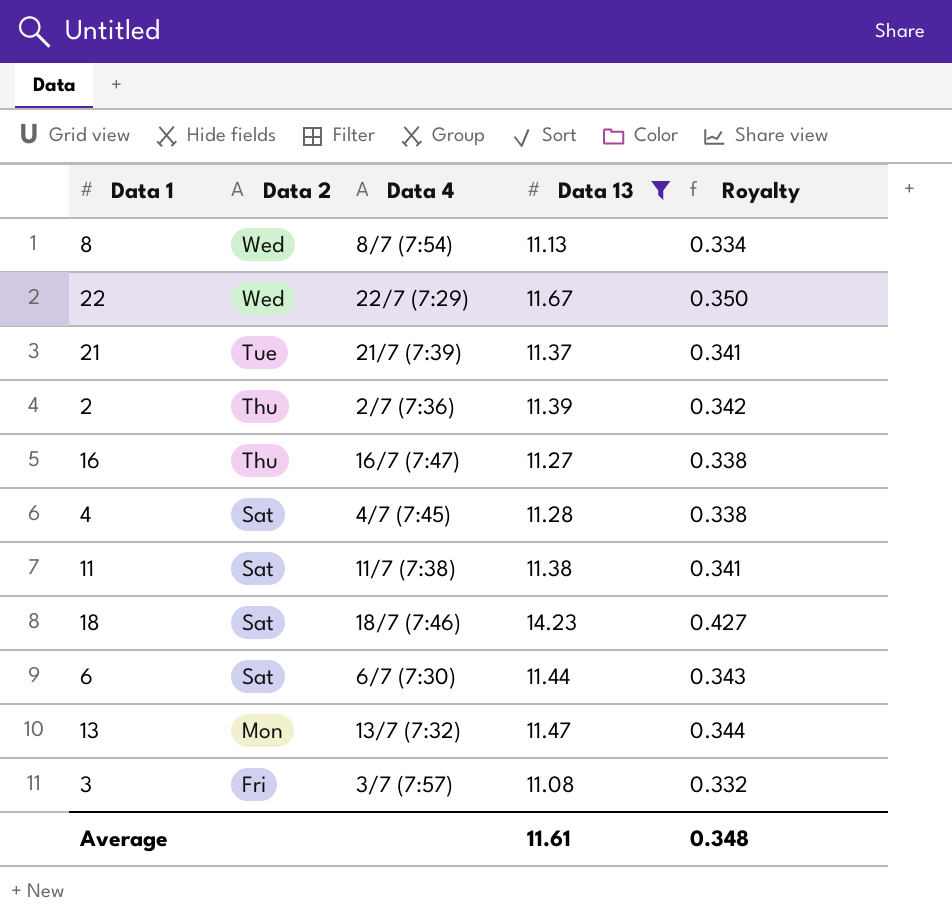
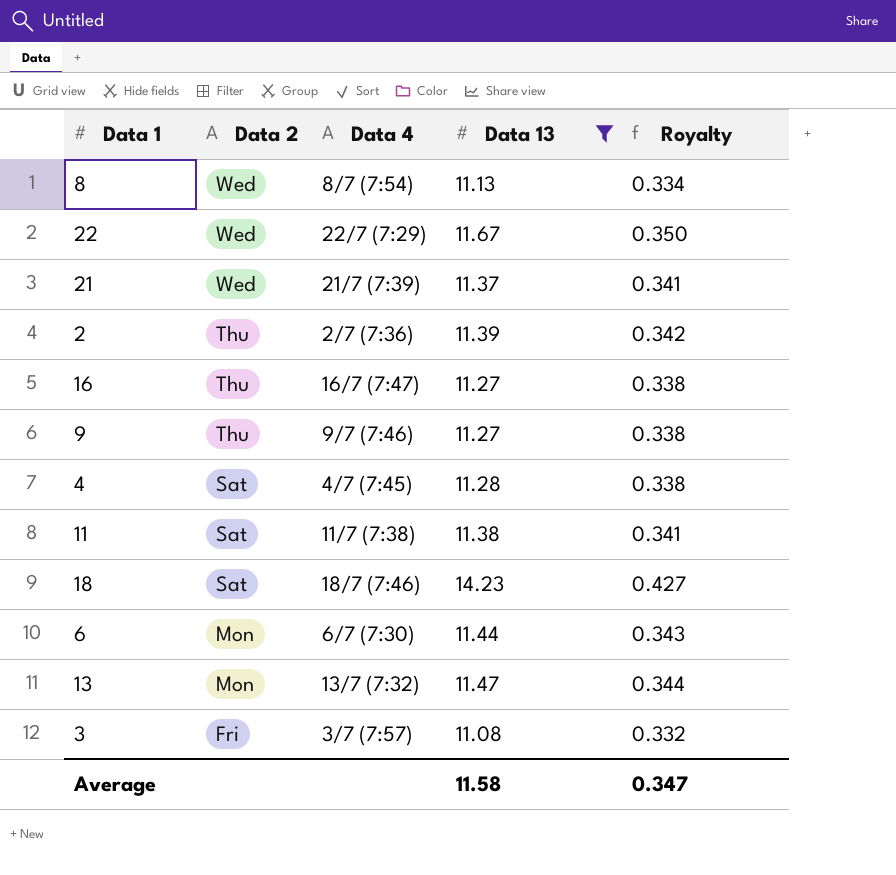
21 | Data 2: Tue -> Wed
row 9: none -> Thu | 9/7 (7:46) | 11.27 | 0.338
6 | Data 2: Sat -> Mon
Average | Data 13: 11.61 -> 11.58
Average | Royalty: 0.348 -> 0.347

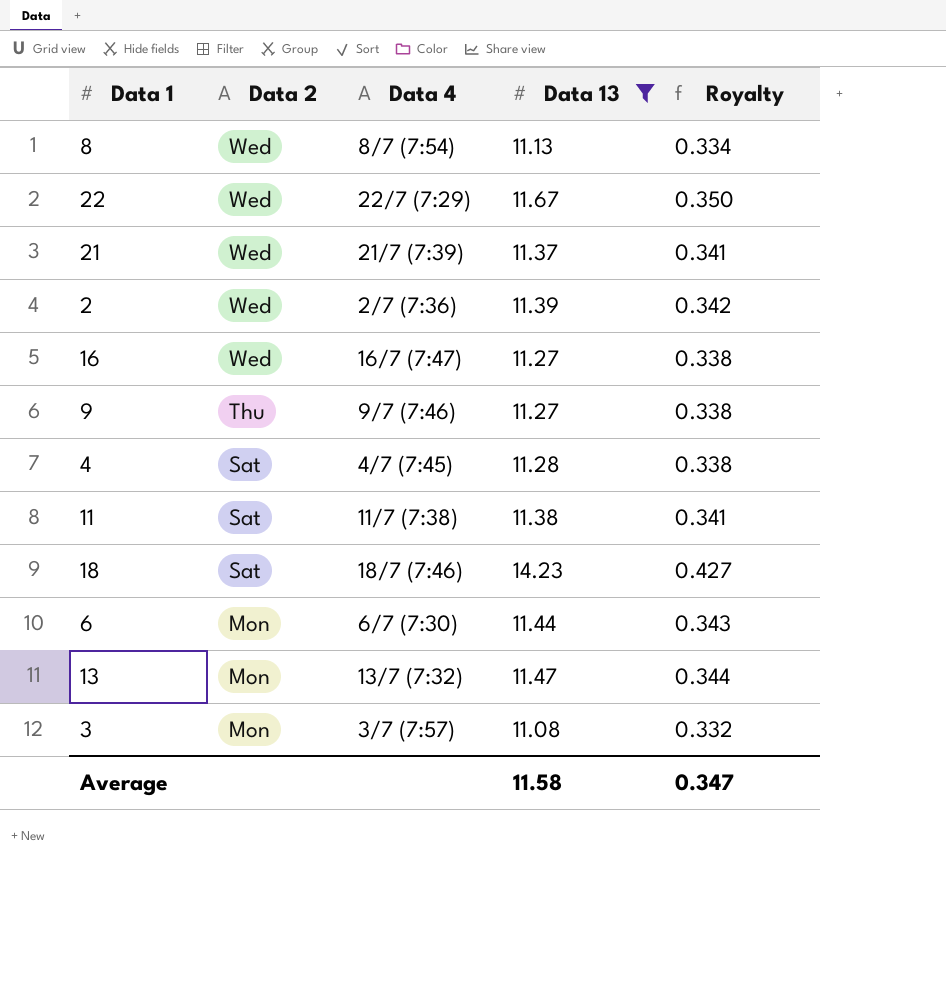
2 | Data 2: Thu -> Wed
16 | Data 2: Thu -> Wed
3 | Data 2: Fri -> Mon

